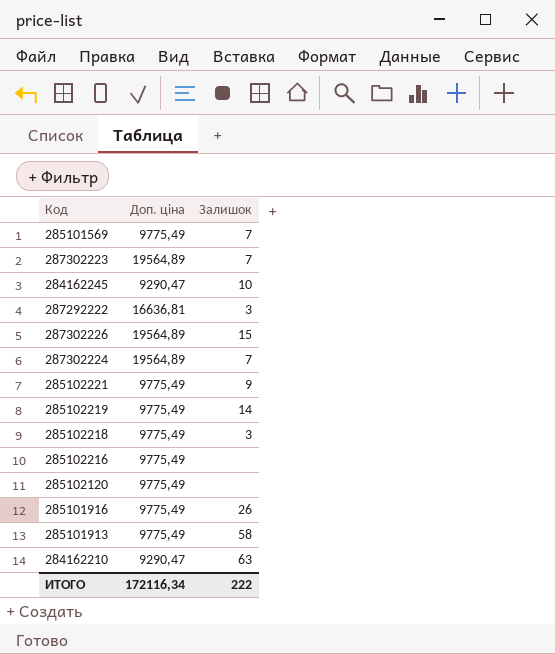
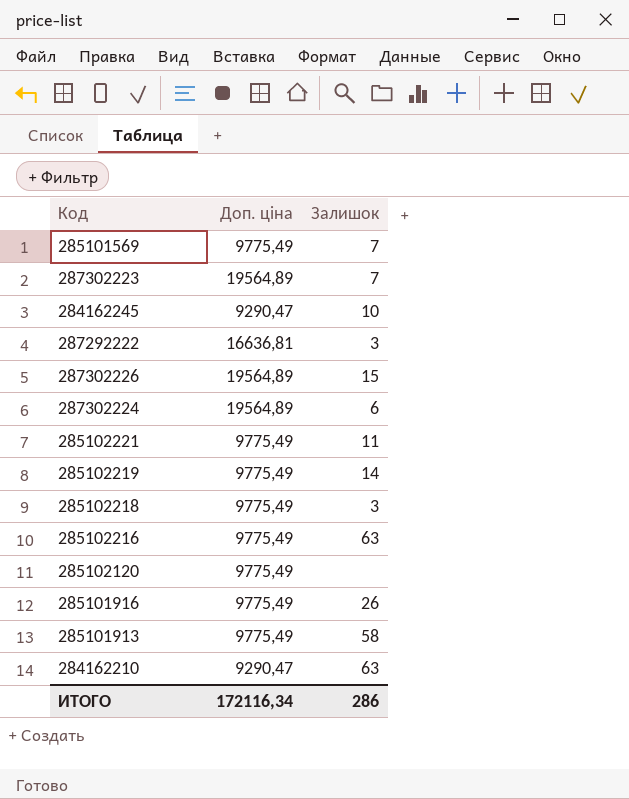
287302224 | Залишок: 7 -> 6
285102221 | Залишок: 9 -> 11
285102216 | Залишок: none -> 63
ИТОГО | Залишок: 222 -> 286

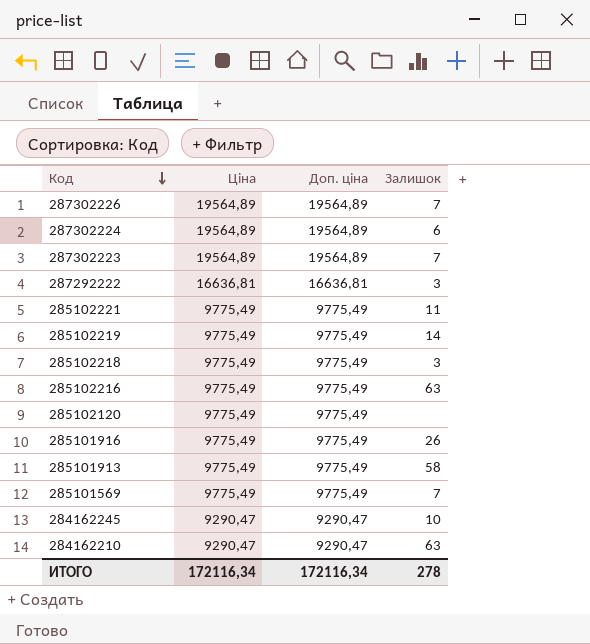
row order: none -> Код descending
column Ціна | position: none -> 2
287302226 | Залишок: 15 -> 7
ИТОГО | Залишок: 286 -> 278

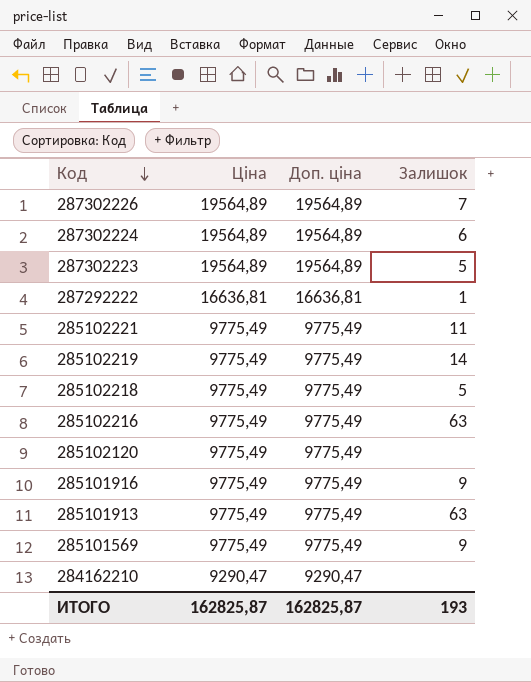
row 284162245: 9290,47 | 9290,47 | 10 -> none
287302223 | Залишок: 7 -> 5
287292222 | Залишок: 3 -> 1
285102218 | Залишок: 3 -> 5
285101916 | Залишок: 26 -> 9
285101913 | Залишок: 58 -> 63
285101569 | Залишок: 7 -> 9
284162210 | Залишок: 63 -> none
ИТОГО | Ціна: 172116,34 -> 162825,87
ИТОГО | Доп. ціна: 172116,34 -> 162825,87
ИТОГО | Залишок: 278 -> 193

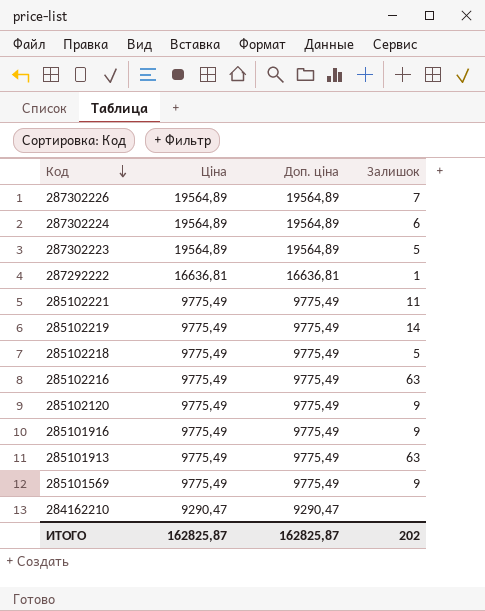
285102120 | Залишок: none -> 9
ИТОГО | Залишок: 193 -> 202

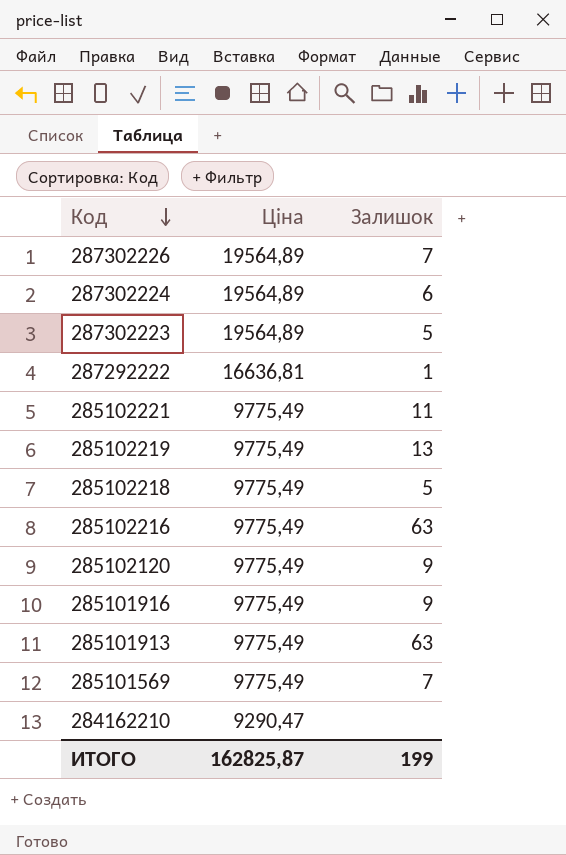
column Доп. ціна | position: 3 -> none
285102219 | Залишок: 14 -> 13
285101569 | Залишок: 9 -> 7
ИТОГО | Залишок: 202 -> 199

